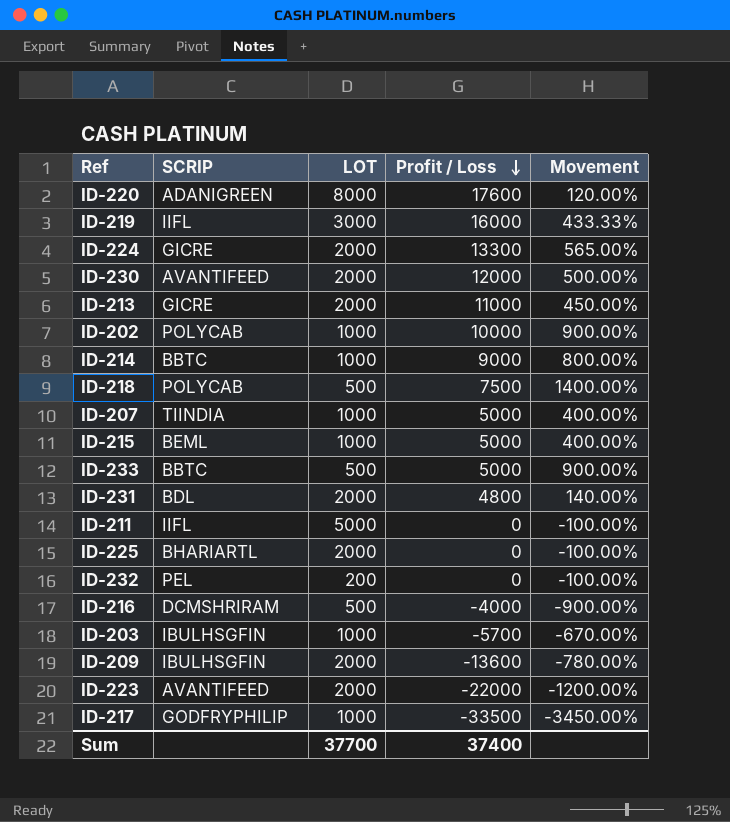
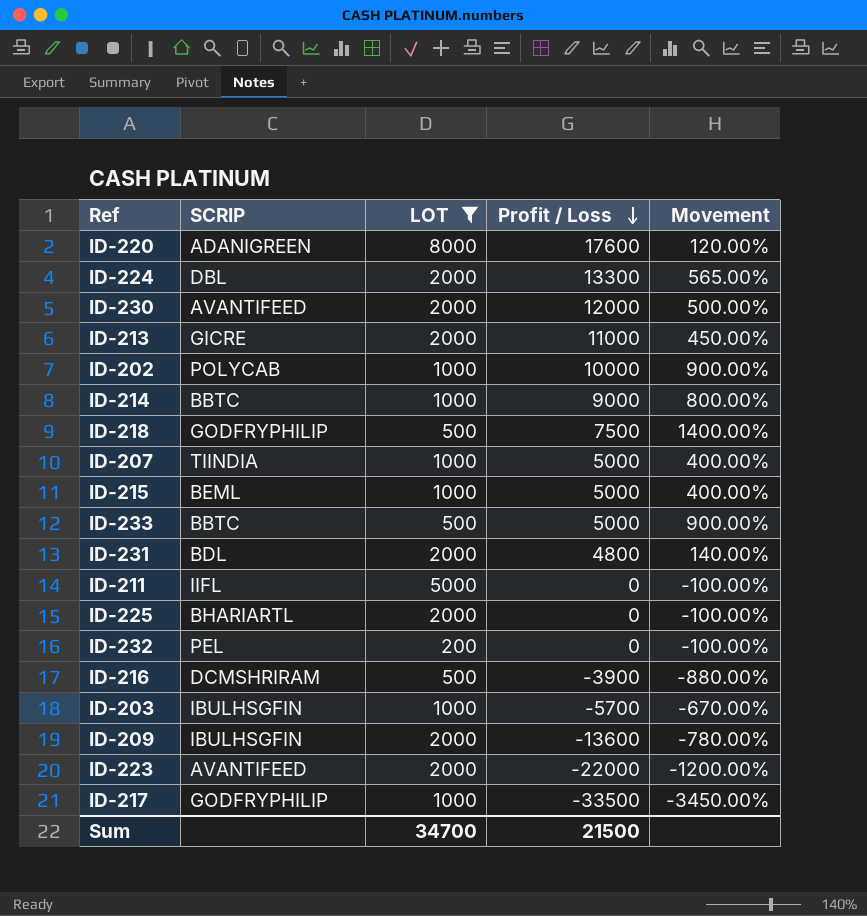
filter: none -> LOT != 3000
ID-224 | SCRIP: GICRE -> DBL
ID-218 | SCRIP: POLYCAB -> GODFRYPHILIP
ID-216 | Profit / Loss: -4000 -> -3900
ID-216 | Movement: -900.00% -> -880.00%
Sum | LOT: 37700 -> 34700
Sum | Profit / Loss: 37400 -> 21500

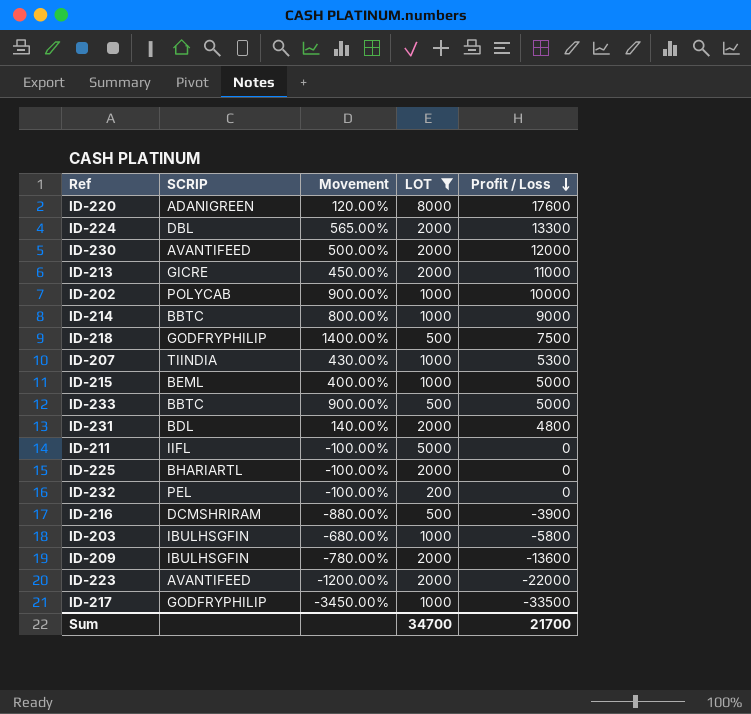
column Movement | position: 5 -> 3
ID-207 | Movement: 400.00% -> 430.00%
ID-207 | Profit / Loss: 5000 -> 5300
ID-203 | Movement: -670.00% -> -680.00%
ID-203 | Profit / Loss: -5700 -> -5800
Sum | Profit / Loss: 21500 -> 21700

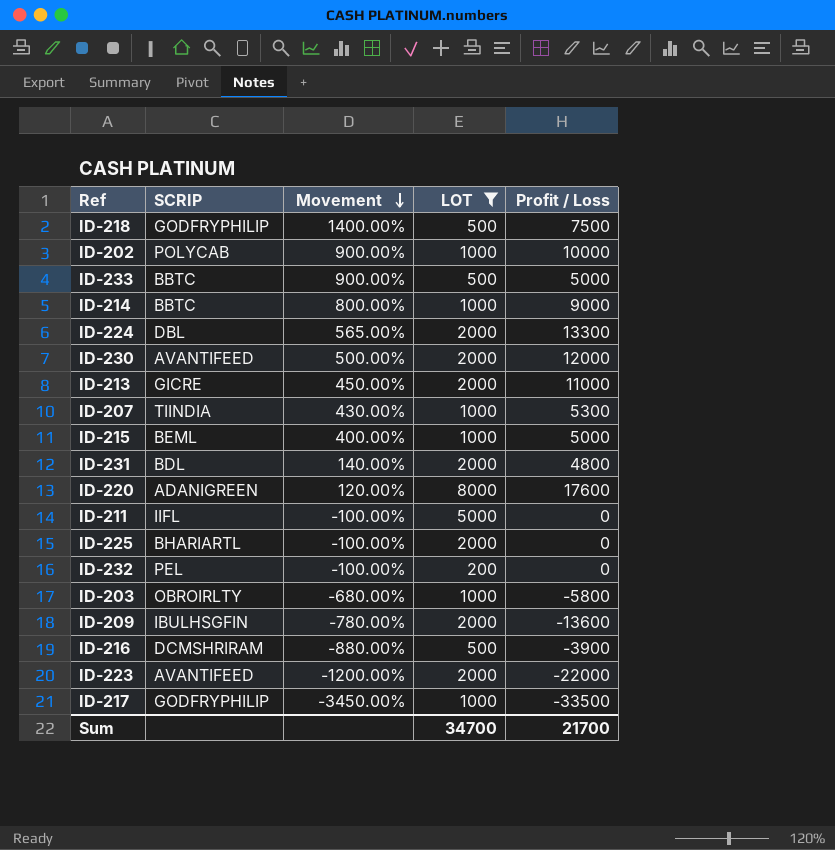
row order: Profit / Loss descending -> Movement descending
ID-203 | SCRIP: IBULHSGFIN -> OBROIRLTY

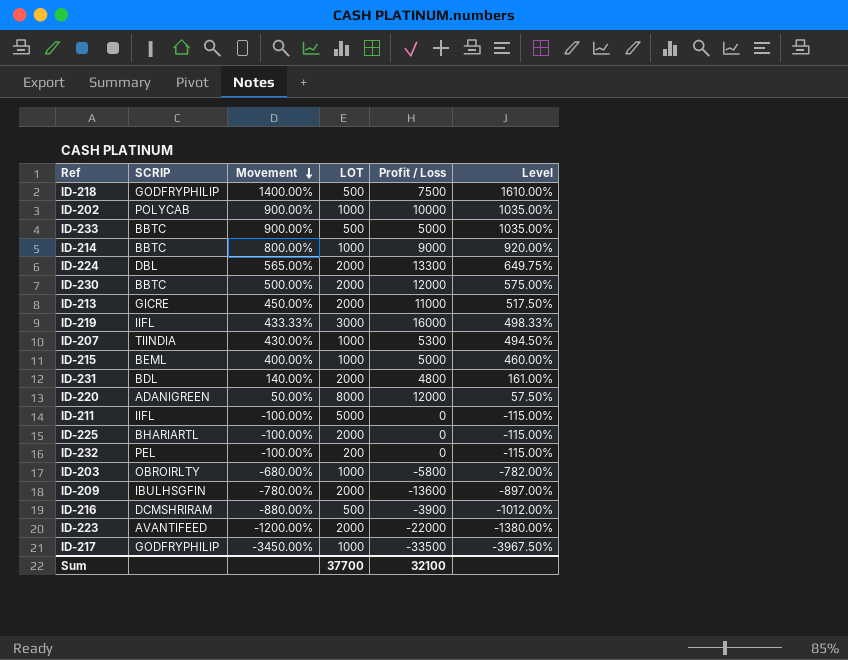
filter: LOT != 3000 -> none
column Level | formula: none -> [Movement] * 1.15
ID-230 | SCRIP: AVANTIFEED -> BBTC
ID-220 | Movement: 120.00% -> 50.00%
ID-220 | Profit / Loss: 17600 -> 12000
Sum | LOT: 34700 -> 37700
Sum | Profit / Loss: 21700 -> 32100

